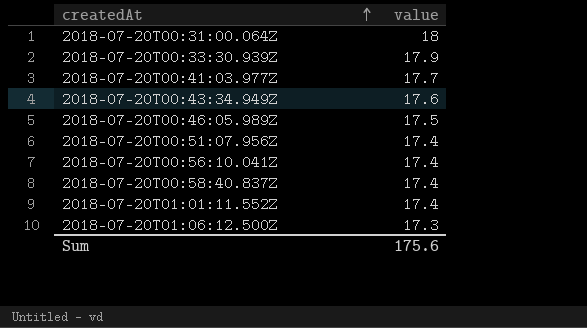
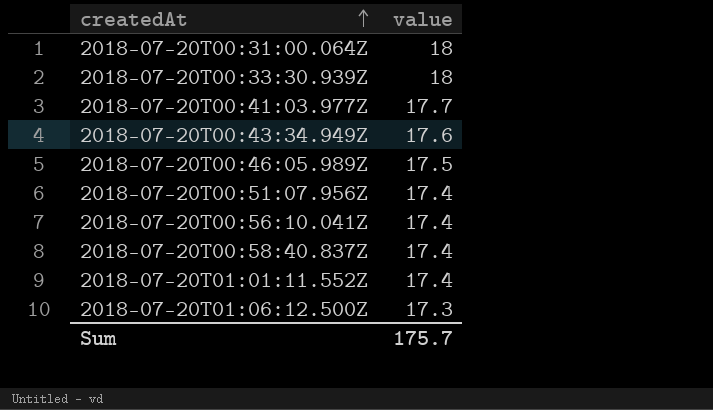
2018-07-20T00:33:30.939Z | value: 17.9 -> 18
Sum | value: 175.6 -> 175.7

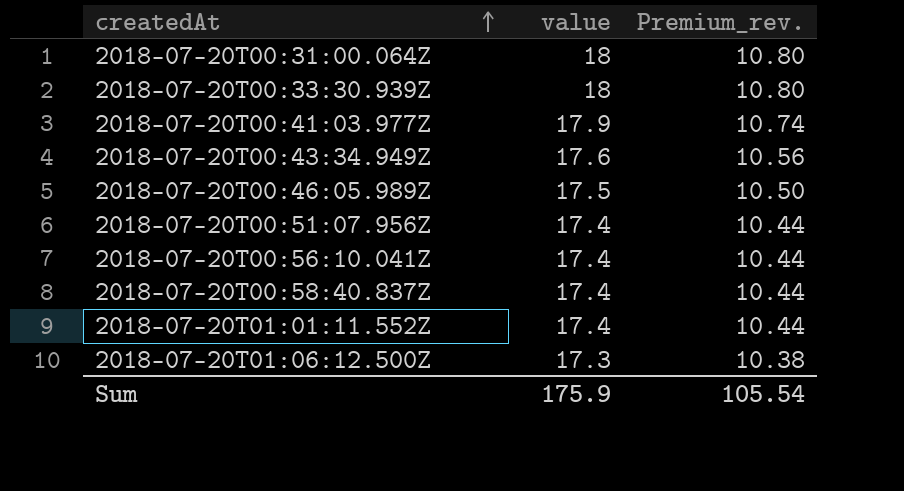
column Premium_rev. | formula: none -> [value] * 0.6
2018-07-20T00:41:03.977Z | value: 17.7 -> 17.9
Sum | value: 175.7 -> 175.9

